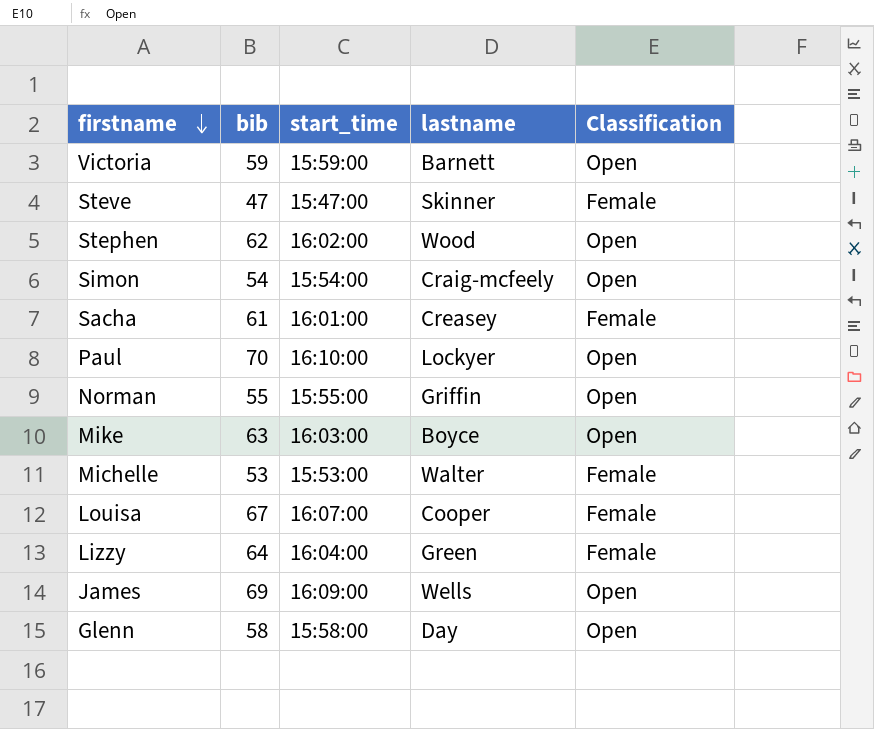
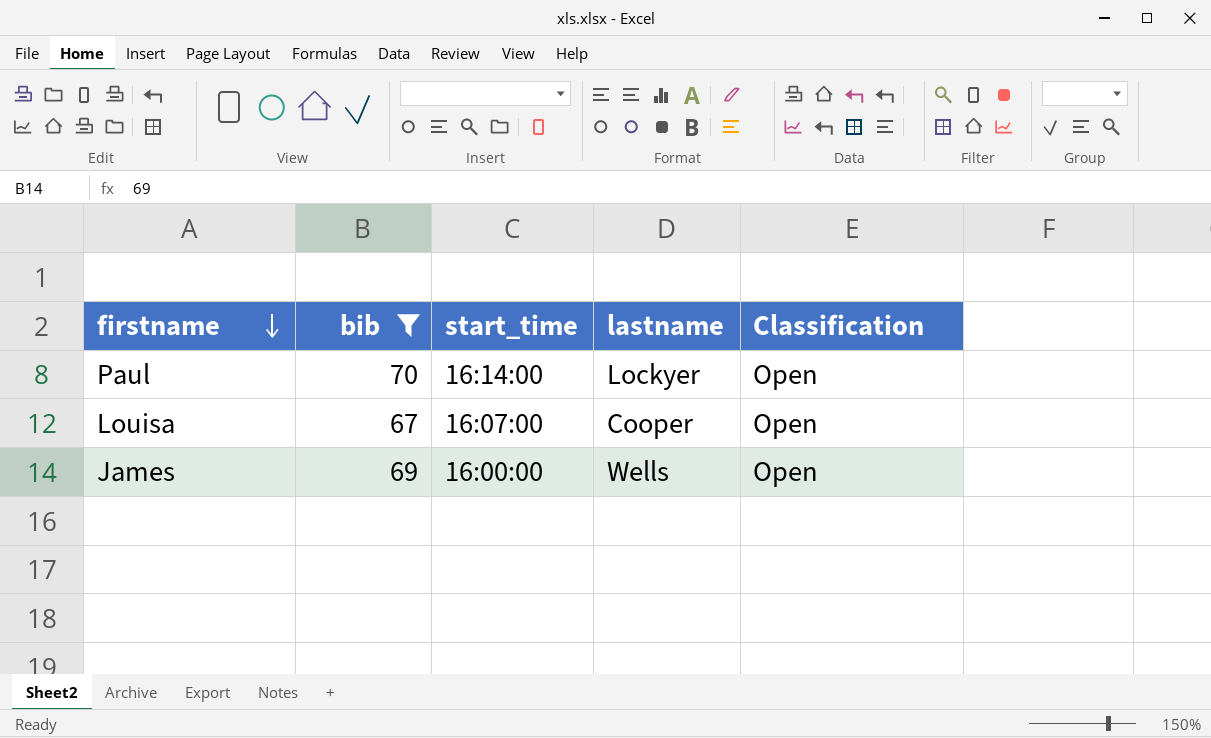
filter: none -> bib >= 67
Paul | start_time: 16:10:00 -> 16:14:00
Louisa | Classification: Female -> Open
James | start_time: 16:09:00 -> 16:00:00

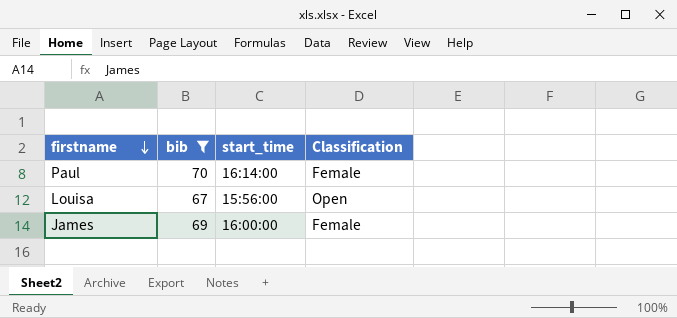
column lastname | position: 4 -> none
Paul | Classification: Open -> Female
Louisa | start_time: 16:07:00 -> 15:56:00
James | Classification: Open -> Female

